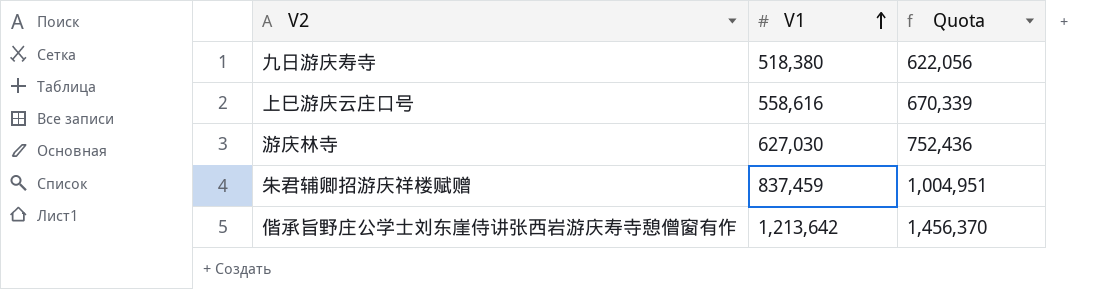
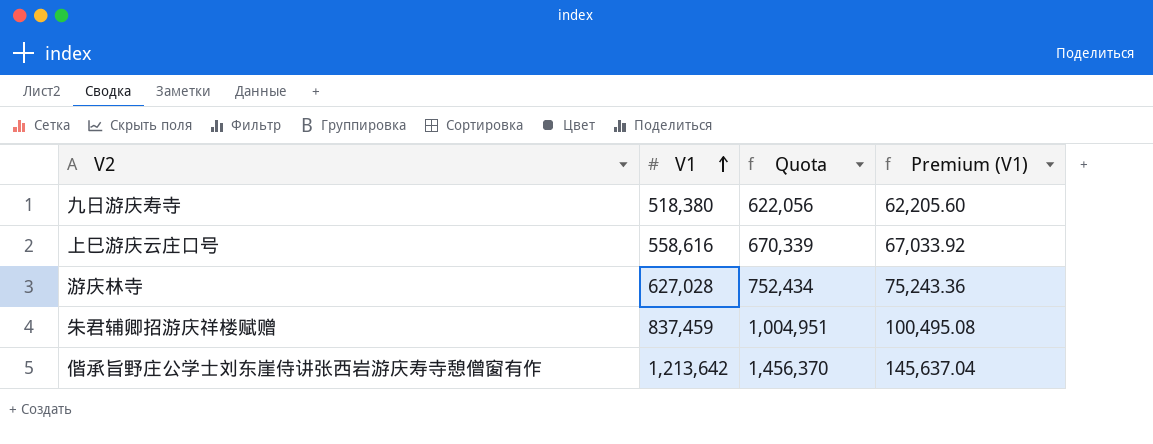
column Premium (V1) | formula: none -> [V1] * 0.12
游庆林寺 | V1: 627,030 -> 627,028
游庆林寺 | Quota: 752,436 -> 752,434

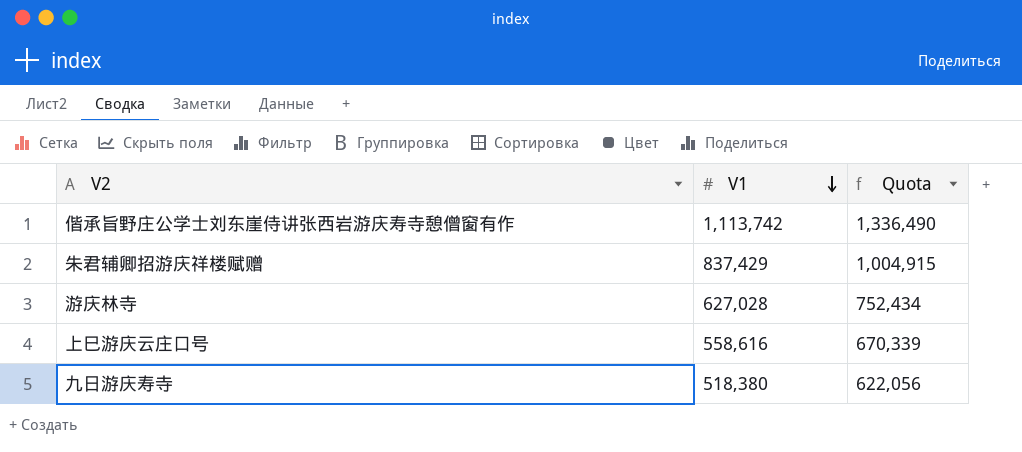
row order: V1 ascending -> V1 descending
column Premium (V1) | formula: [V1] * 0.12 -> none
偕承旨野庄公学士刘东崖侍讲张西岩游庆寿寺憩僧窗有作 | V1: 1,213,642 -> 1,113,742
偕承旨野庄公学士刘东崖侍讲张西岩游庆寿寺憩僧窗有作 | Quota: 1,456,370 -> 1,336,490
朱君辅卿招游庆祥楼赋赠 | V1: 837,459 -> 837,429
朱君辅卿招游庆祥楼赋赠 | Quota: 1,004,951 -> 1,004,915

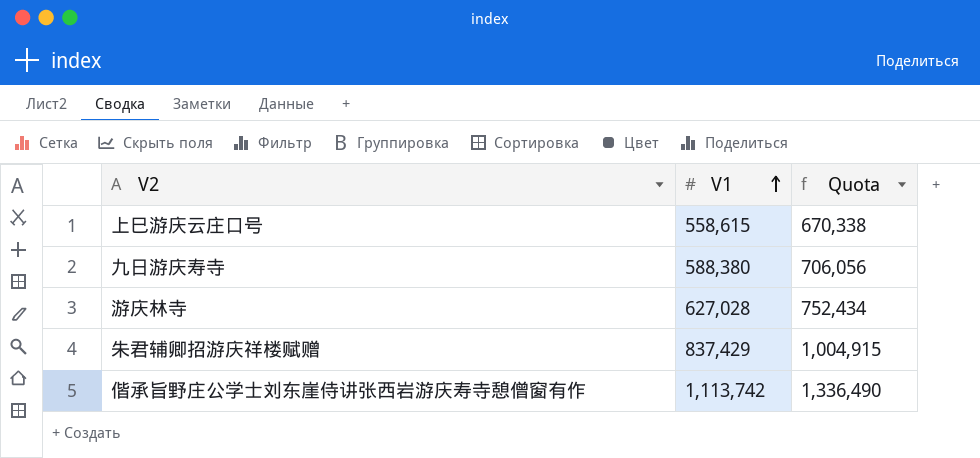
row order: V1 descending -> V1 ascending
上巳游庆云庄口号 | V1: 558,616 -> 558,615
上巳游庆云庄口号 | Quota: 670,339 -> 670,338
九日游庆寿寺 | V1: 518,380 -> 588,380
九日游庆寿寺 | Quota: 622,056 -> 706,056

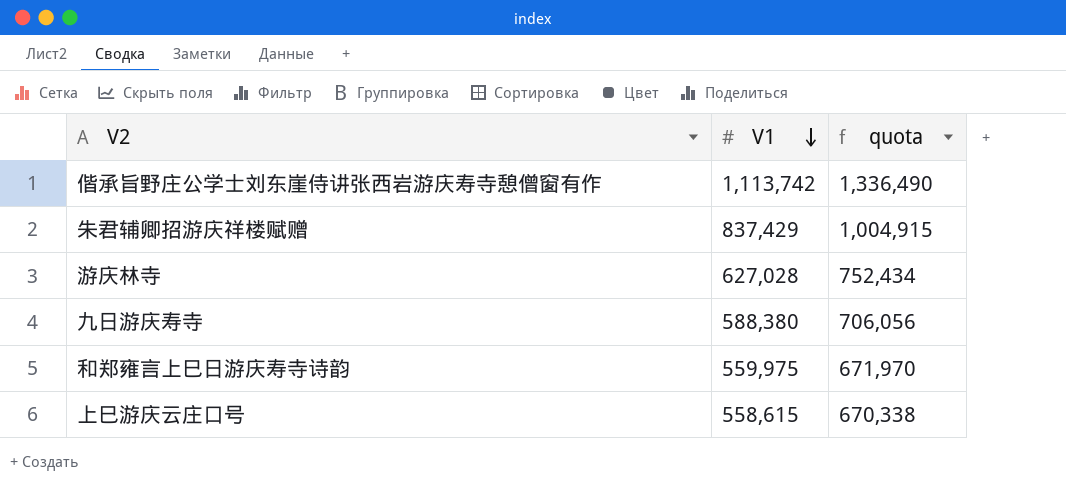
row order: V1 ascending -> V1 descending
column name: Quota -> quota
row 和郑雍言上巳日游庆寿寺诗韵: none -> 559,975 | 671,970

